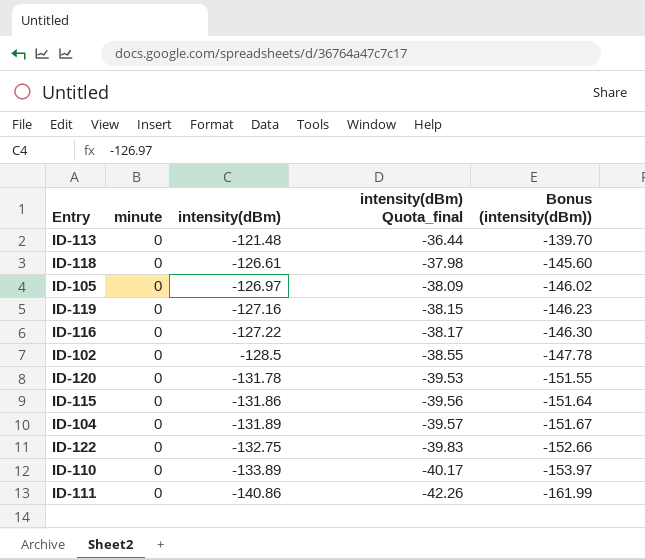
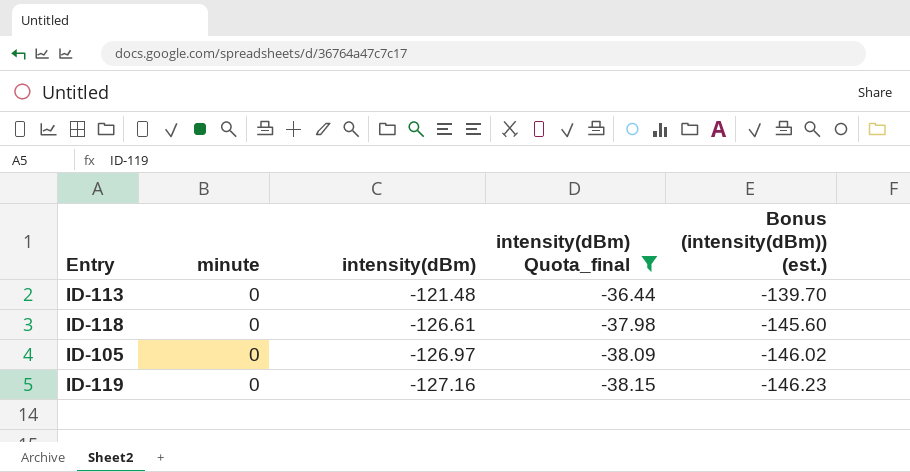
filter: none -> intensity(dBm) Quota_final >= -38.15
column name: Bonus (intensity(dBm)) -> Bonus (intensity(dBm)) (est.)

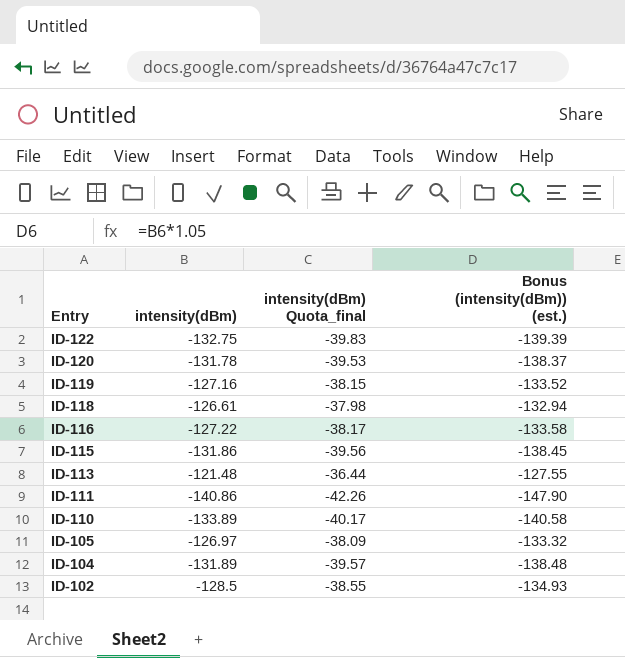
filter: intensity(dBm) Quota_final >= -38.15 -> none
row order: intensity(dBm) descending -> Entry descending
column minute | position: 2 -> none
column Bonus (intensity(dBm)) (est.) | formula: [intensity(dBm)] * 1.15 -> [intensity(dBm)] * 1.05

